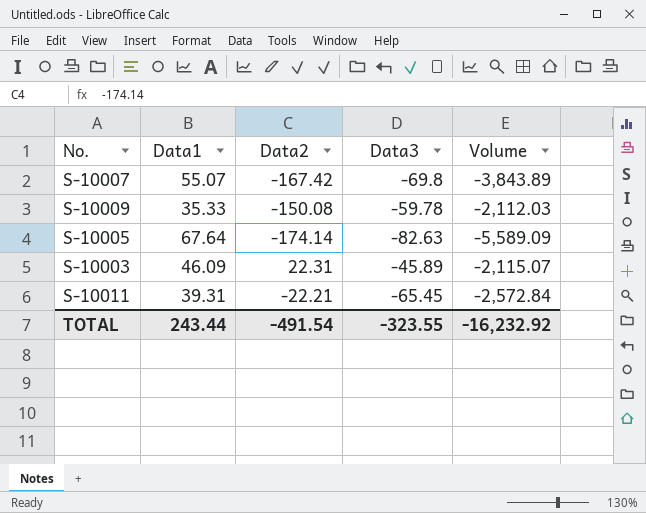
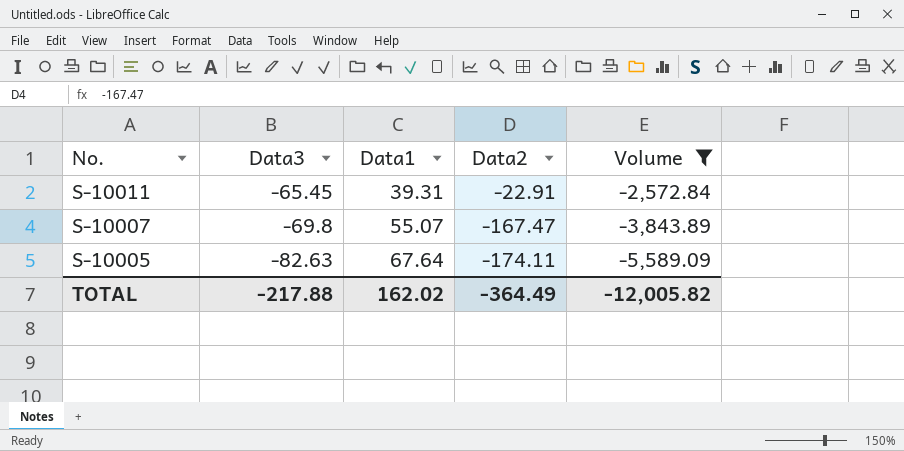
filter: none -> Volume <= -2,572.84
row order: none -> No. descending
column Data3 | position: 4 -> 2
S-10011 | Data2: -22.21 -> -22.91
S-10007 | Data2: -167.42 -> -167.47
S-10005 | Data2: -174.14 -> -174.11
TOTAL | Data3: -323.55 -> -217.88
TOTAL | Data1: 243.44 -> 162.02
TOTAL | Data2: -491.54 -> -364.49
TOTAL | Volume: -16,232.92 -> -12,005.82

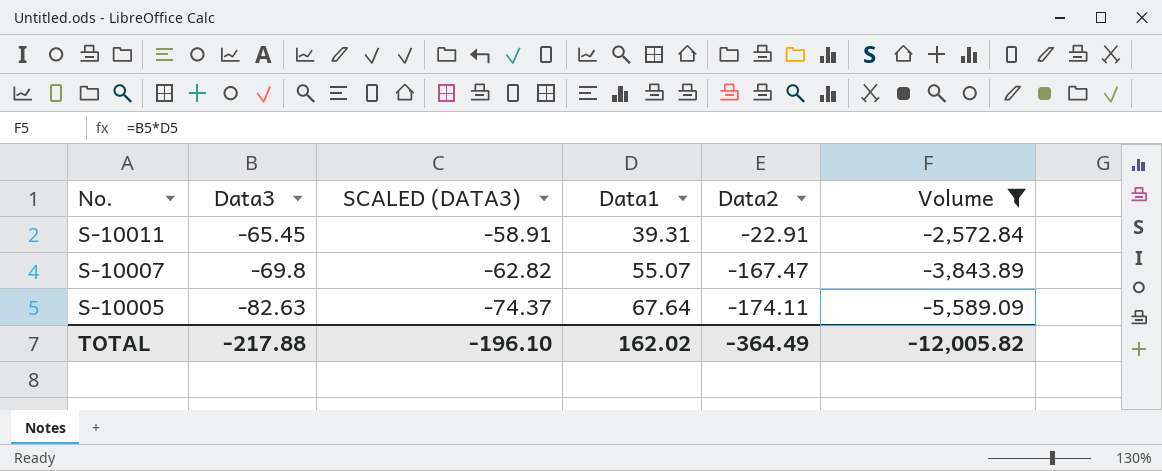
column SCALED (DATA3) | formula: none -> [Data3] * 0.9

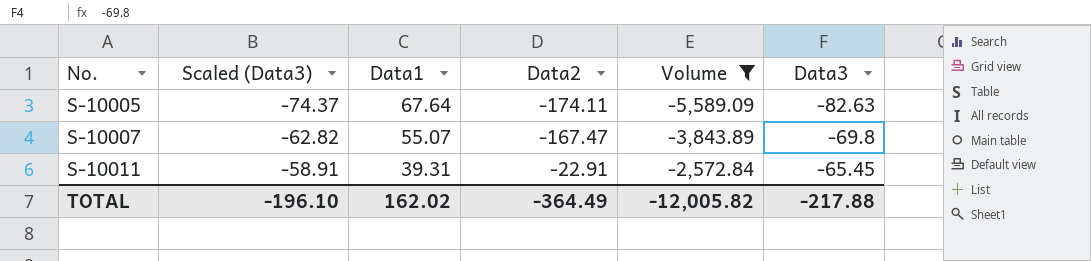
row order: No. descending -> No. ascending
column name: SCALED (DATA3) -> Scaled (Data3)
column Data3 | position: 2 -> 6

